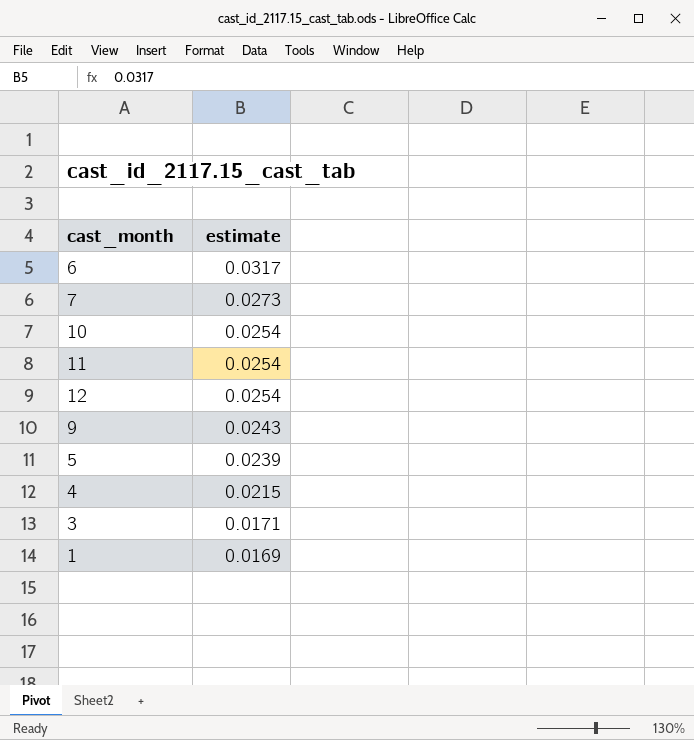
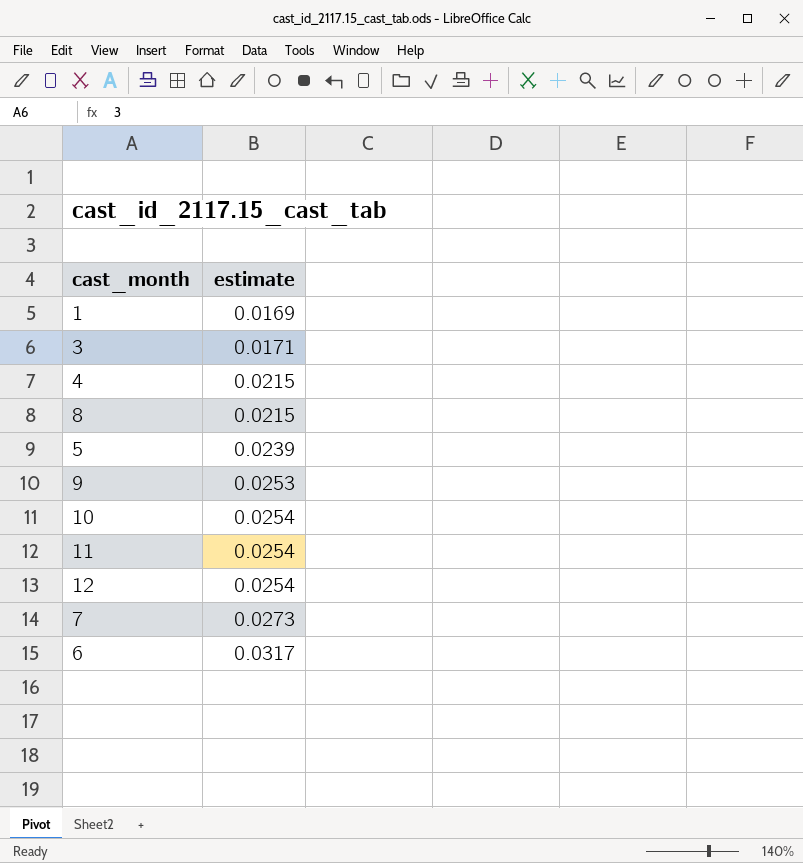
row order: estimate descending -> estimate ascending
row 8: none -> 0.0215
9 | estimate: 0.0243 -> 0.0253

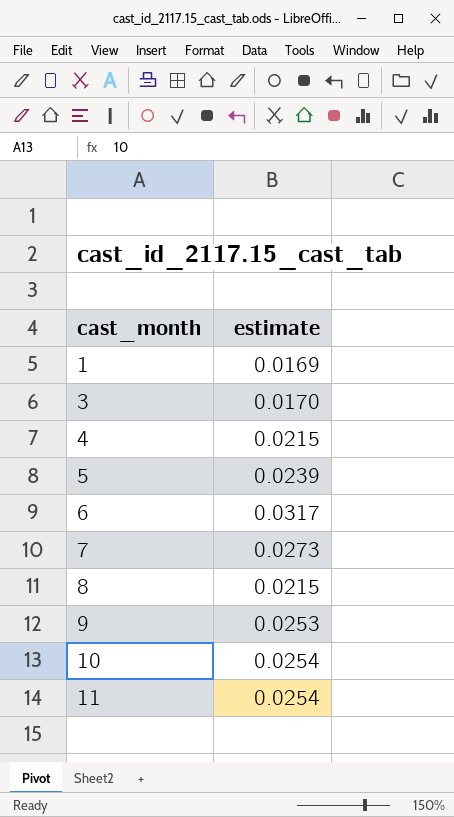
row order: estimate ascending -> cast_month ascending
row 12: 0.0254 -> none
3 | estimate: 0.0171 -> 0.0170

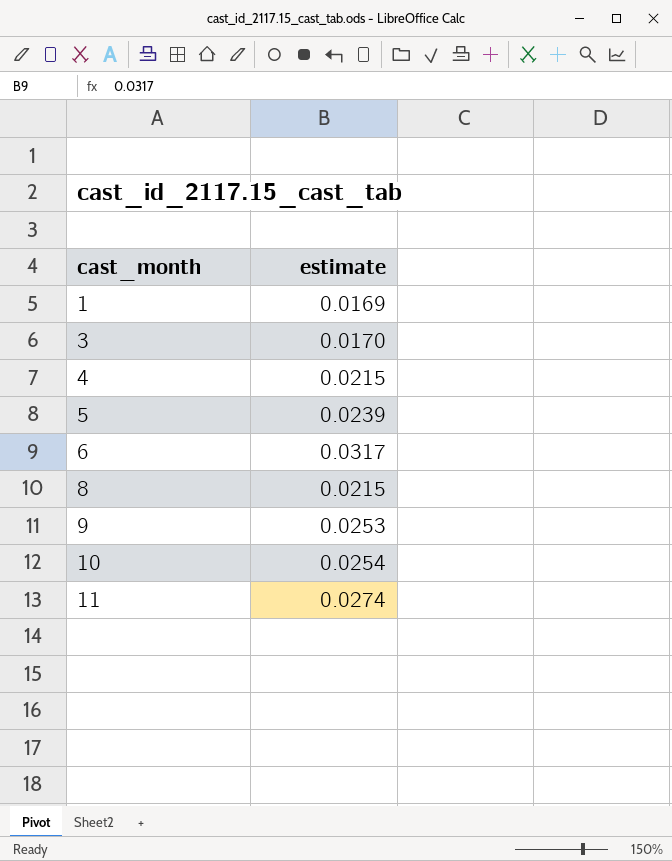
row 7: 0.0273 -> none
11 | estimate: 0.0254 -> 0.0274

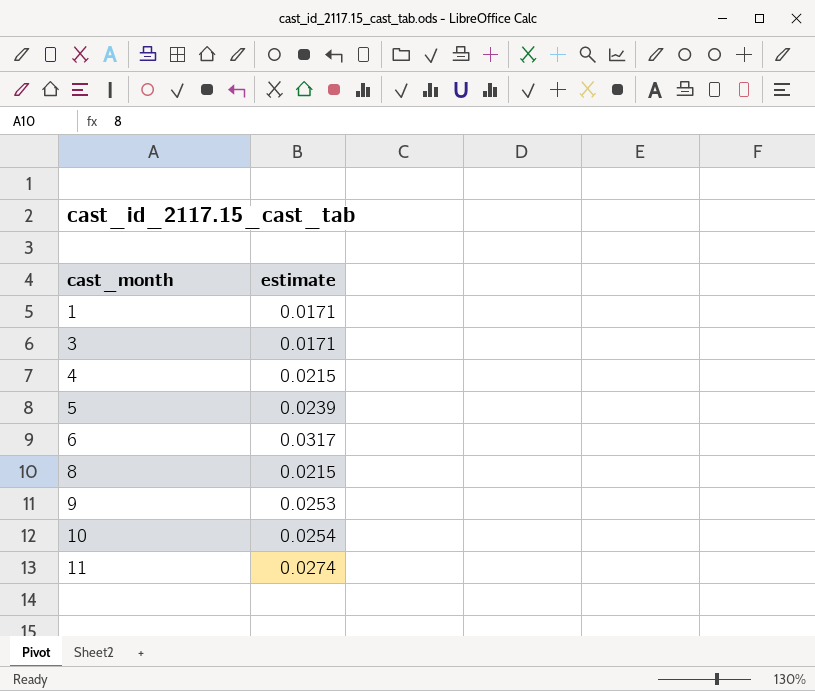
1 | estimate: 0.0169 -> 0.0171
3 | estimate: 0.0170 -> 0.0171

